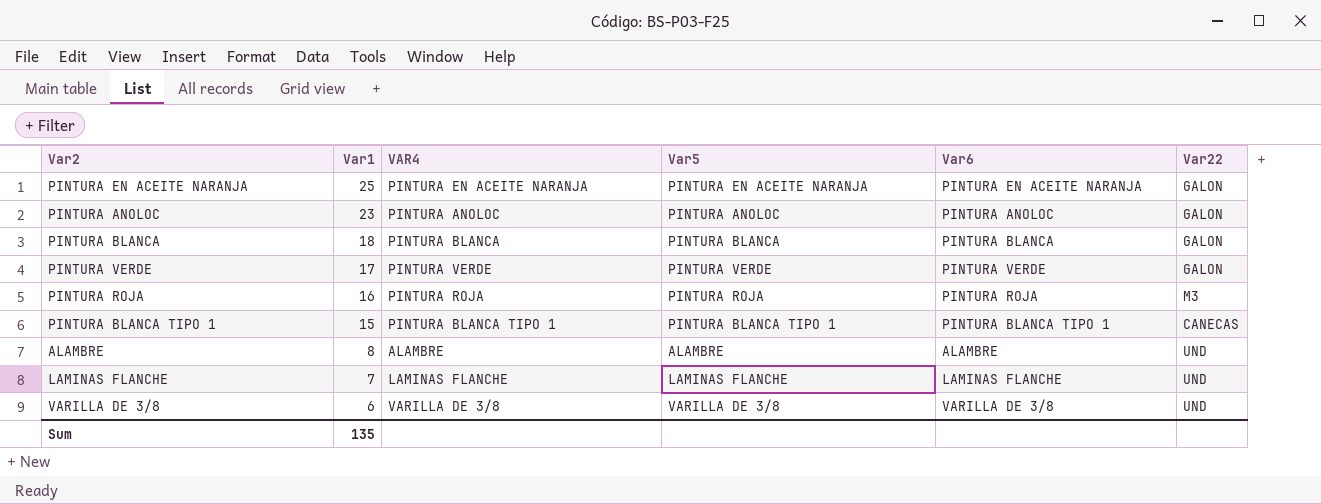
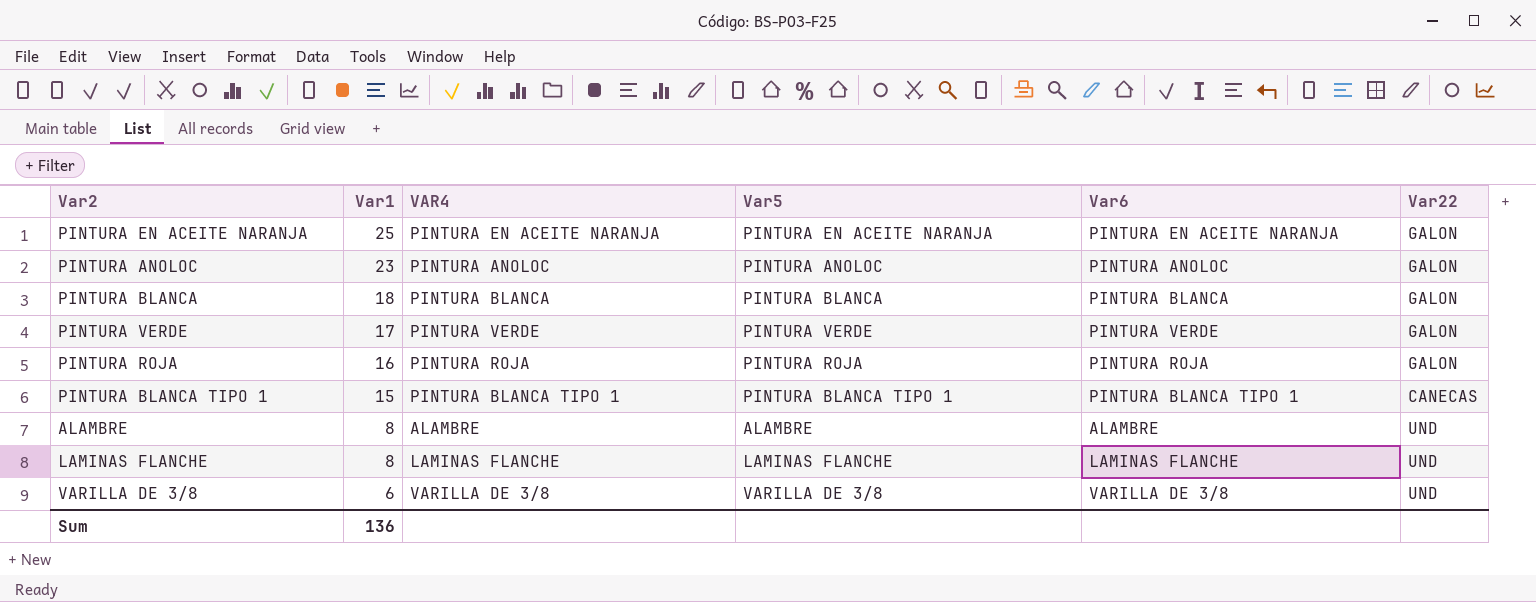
PINTURA ROJA | Var22: M3 -> GALON
LAMINAS FLANCHE | Var1: 7 -> 8
Sum | Var1: 135 -> 136

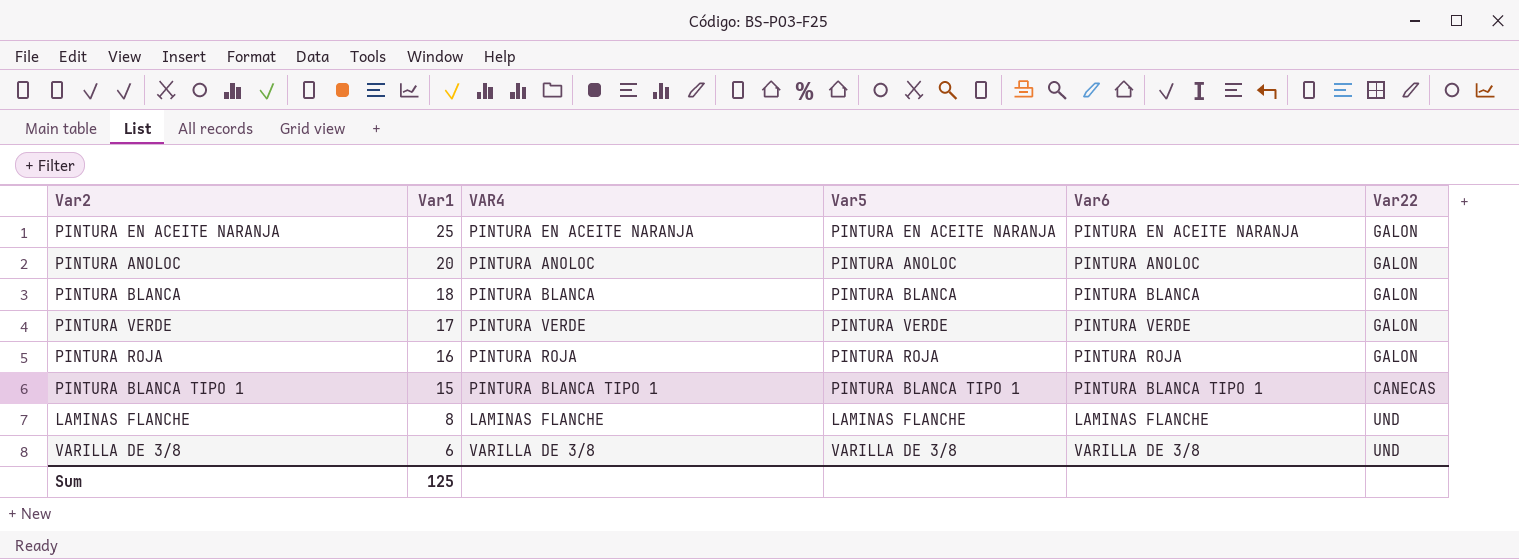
row ALAMBRE: 8 | ALAMBRE | ALAMBRE | ALAMBRE | UND -> none
PINTURA ANOLOC | Var1: 23 -> 20
Sum | Var1: 136 -> 125

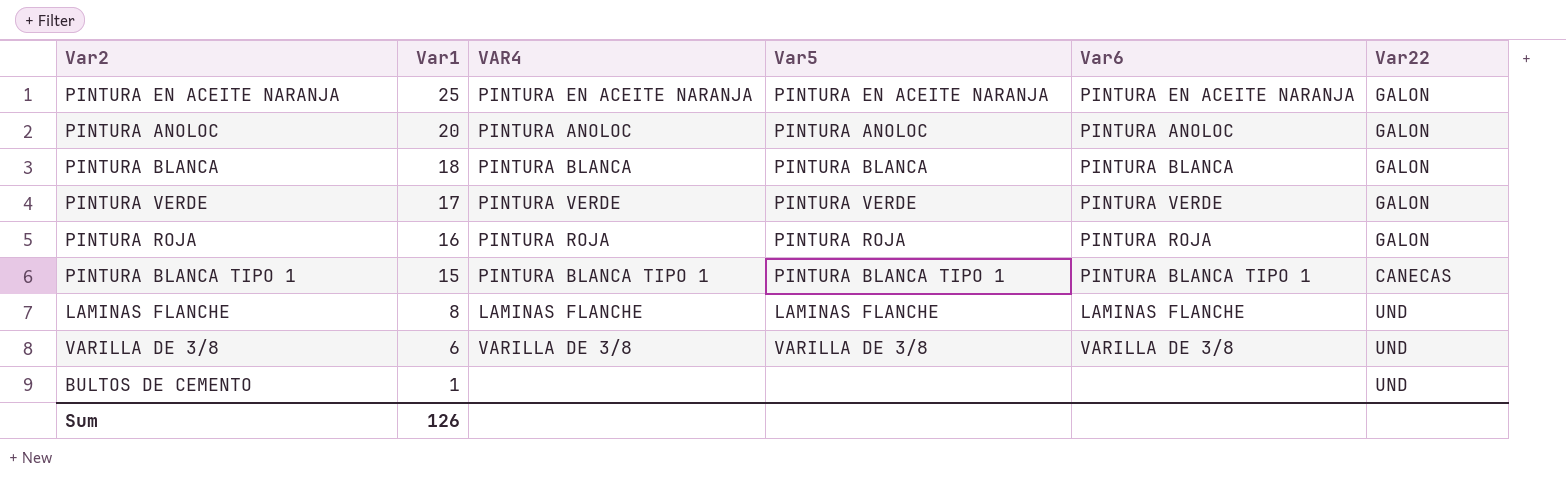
row BULTOS DE CEMENTO: none -> 1 | none | none | none | UND
Sum | Var1: 125 -> 126

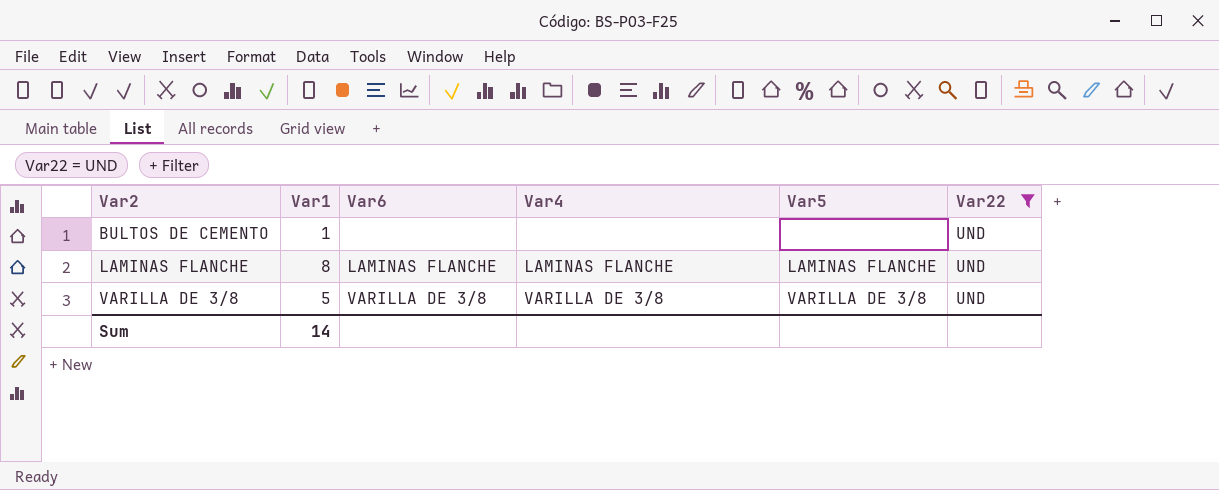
filter: none -> Var22 = UND
row order: Var1 descending -> Var2 ascending
column Var6 | position: 5 -> 3
column name: VAR4 -> Var4
VARILLA DE 3/8 | Var1: 6 -> 5
Sum | Var1: 126 -> 14

